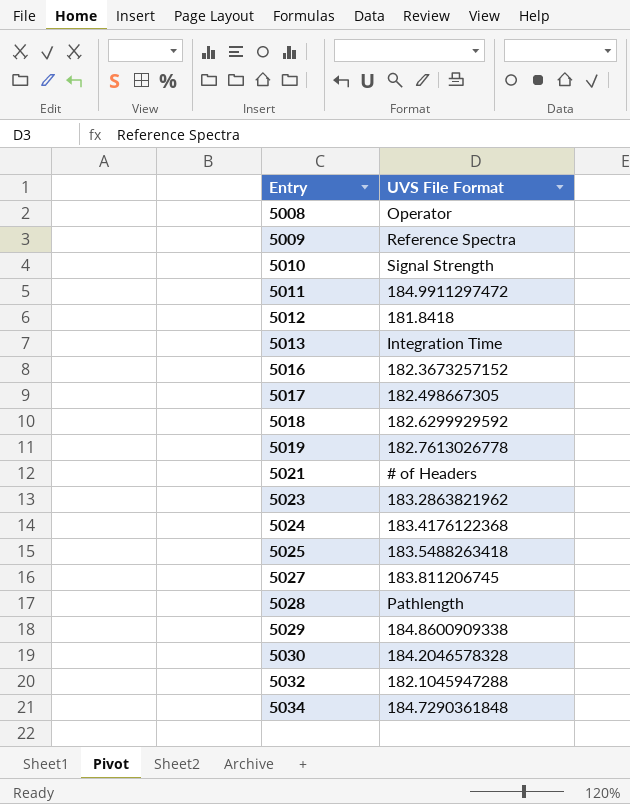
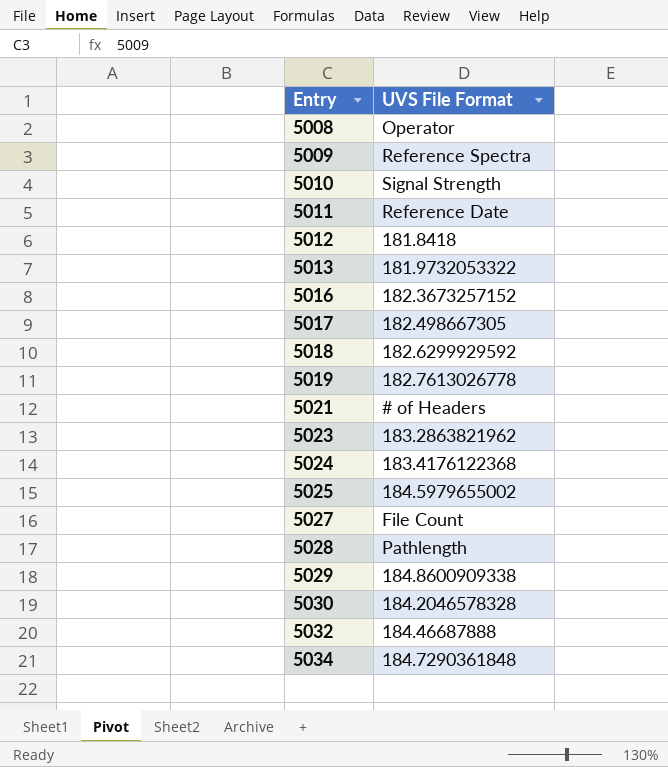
5011 | UVS File Format: 184.9911297472 -> Reference Date
5013 | UVS File Format: Integration Time -> 181.9732053322
5025 | UVS File Format: 183.5488263418 -> 184.5979655002
5027 | UVS File Format: 183.811206745 -> File Count
5032 | UVS File Format: 182.1045947288 -> 184.46687888

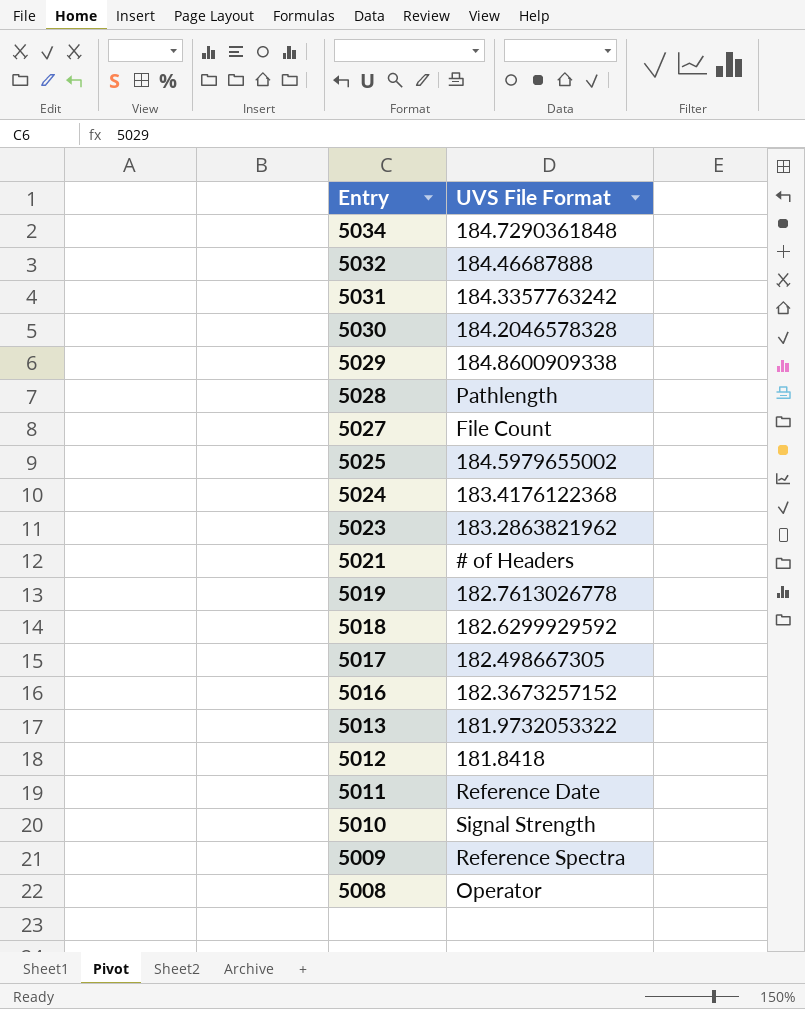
row order: Entry ascending -> Entry descending
row 5031: none -> 184.3357763242

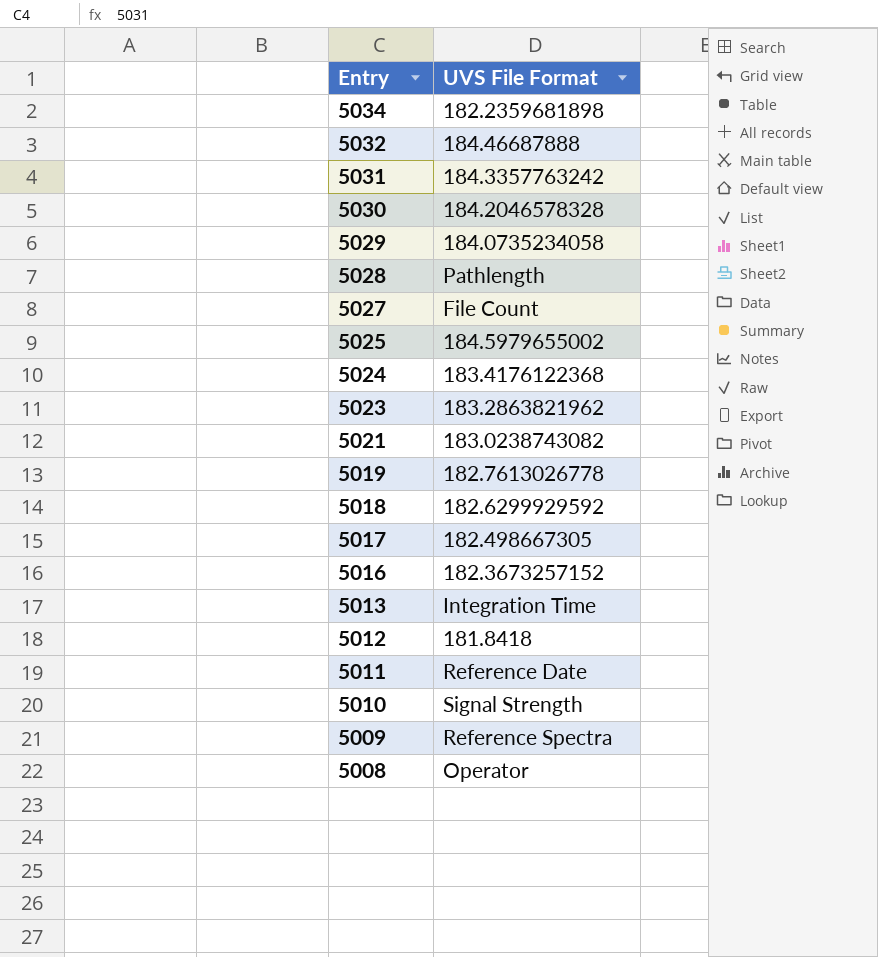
5034 | UVS File Format: 184.7290361848 -> 182.2359681898
5029 | UVS File Format: 184.8600909338 -> 184.0735234058
5021 | UVS File Format: # of Headers -> 183.0238743082
5013 | UVS File Format: 181.9732053322 -> Integration Time

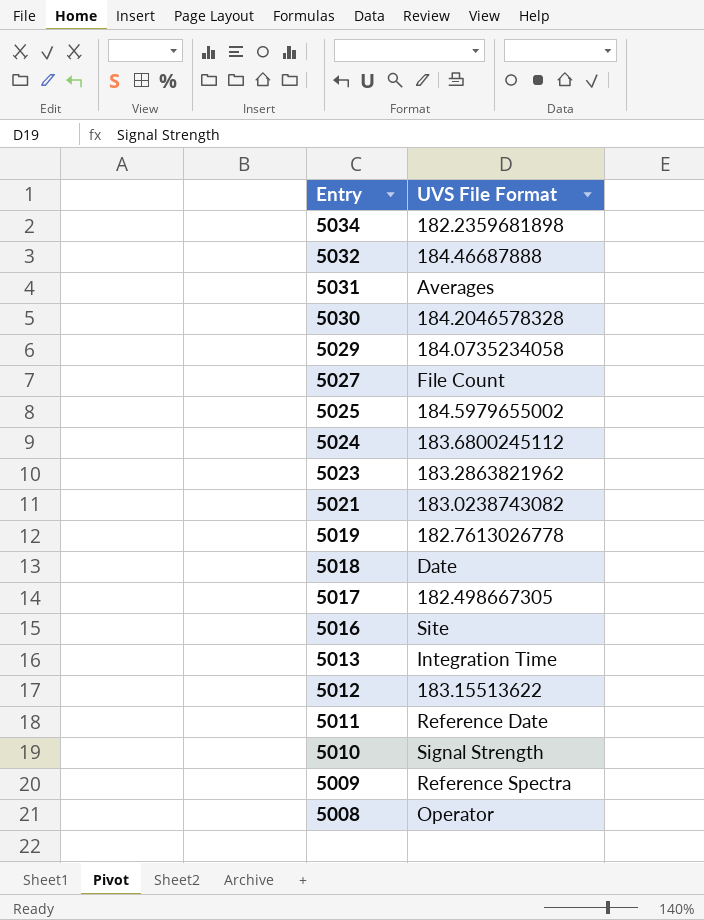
row 5028: Pathlength -> none
5031 | UVS File Format: 184.3357763242 -> Averages
5024 | UVS File Format: 183.4176122368 -> 183.6800245112
5018 | UVS File Format: 182.6299929592 -> Date
5016 | UVS File Format: 182.3673257152 -> Site
5012 | UVS File Format: 181.8418 -> 183.15513622

